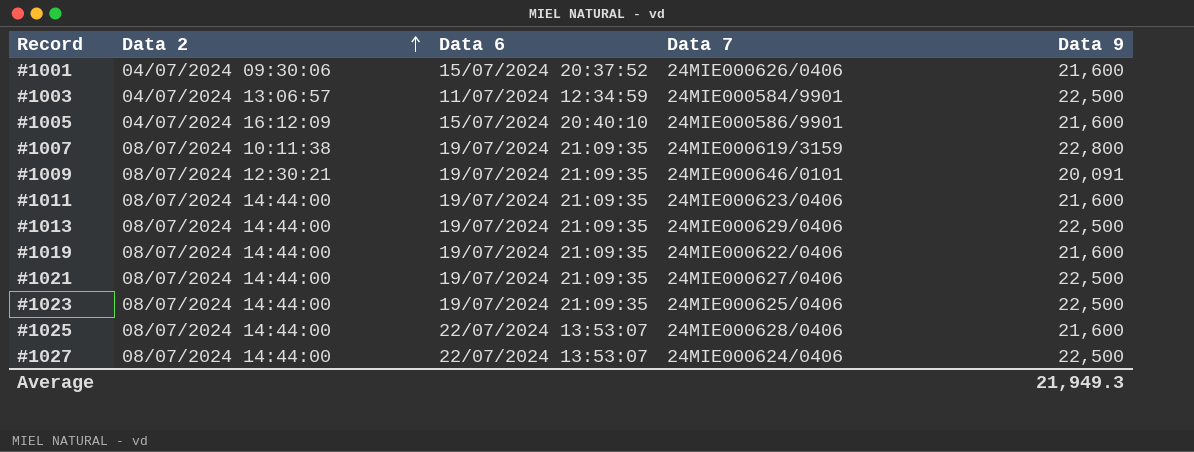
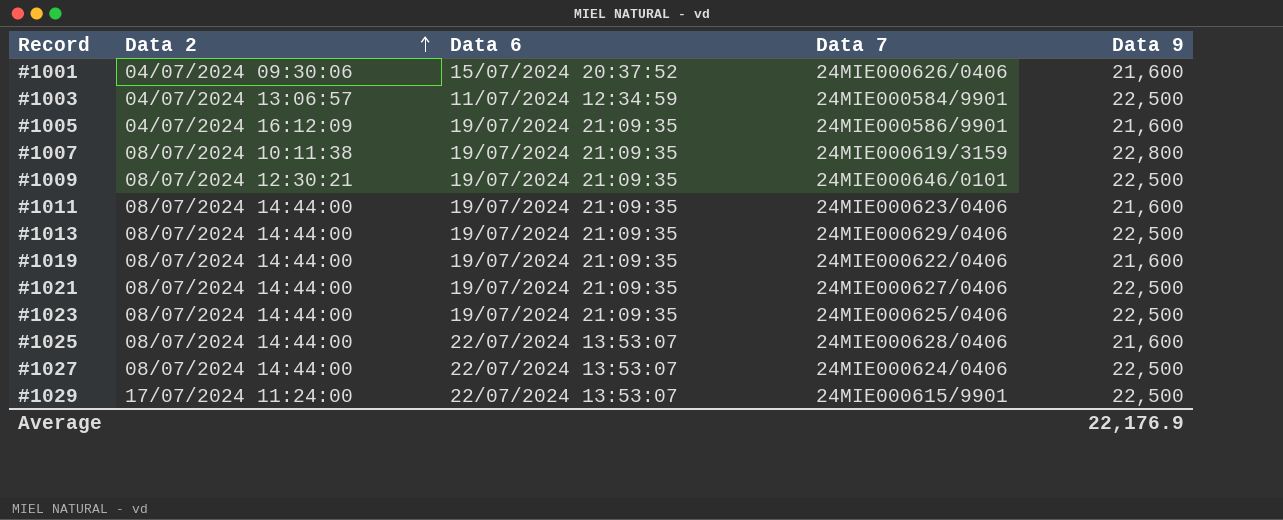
#1005 | Data 6: 15/07/2024 20:40:10 -> 19/07/2024 21:09:35
#1009 | Data 9: 20,091 -> 22,500
row #1029: none -> 17/07/2024 11:24:00 | 22/07/2024 13:53:07 | 24MIE000615/9901 | 22,500
Average | Data 9: 21,949.3 -> 22,176.9

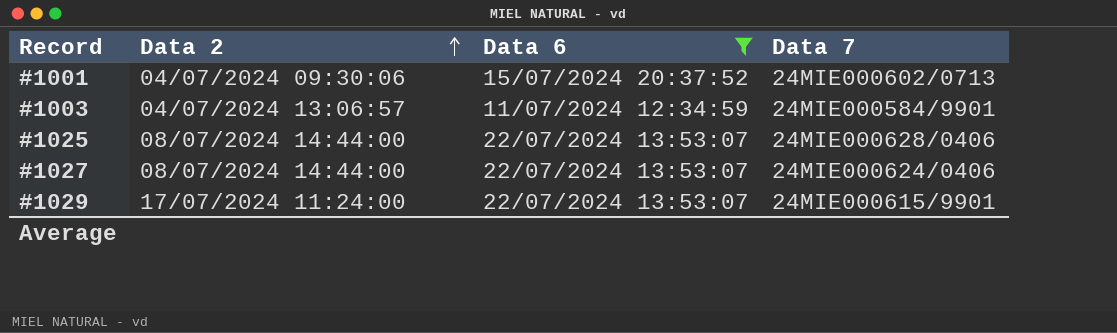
filter: none -> Data 6 != 19/07/2024 21:09:35
column Data 9 | position: 5 -> none
#1001 | Data 7: 24MIE000626/0406 -> 24MIE000602/0713

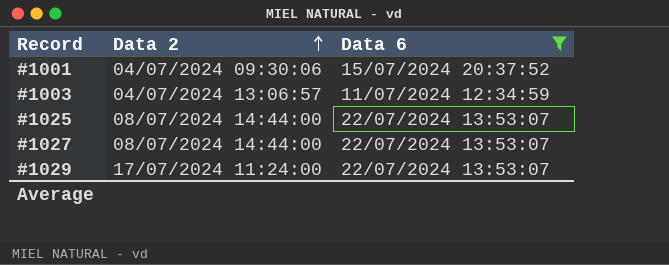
column Data 7 | position: 4 -> none

